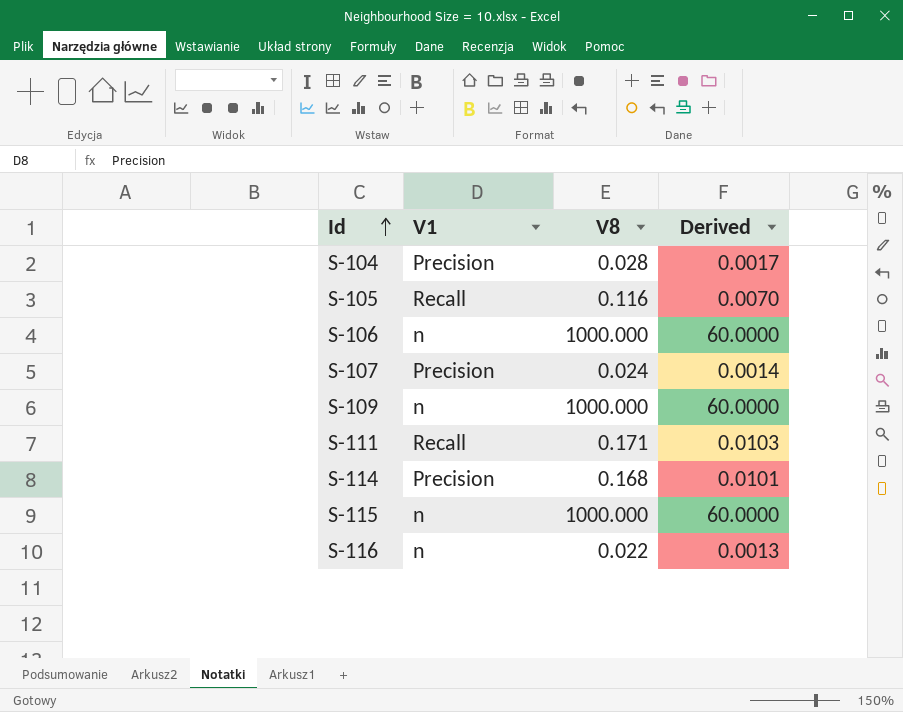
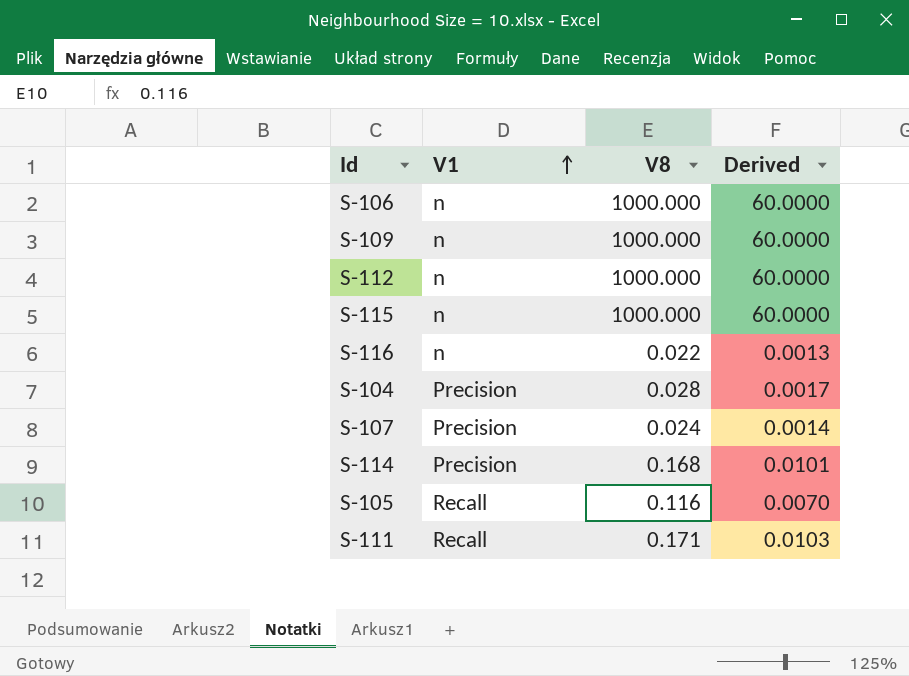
row order: Id ascending -> V1 ascending
row S-112: none -> n | 1000.000 | 60.0000

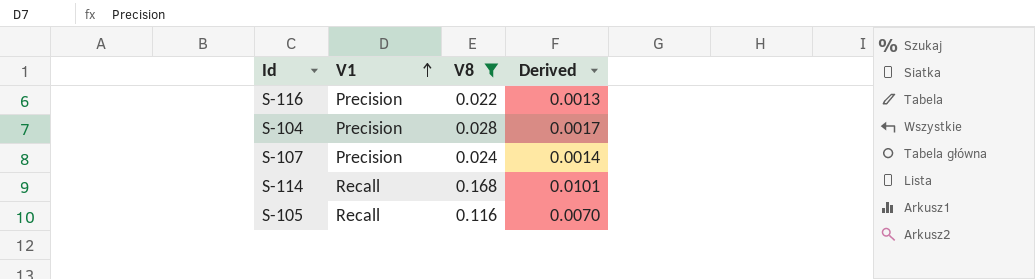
filter: none -> V8 <= 0.168
S-116 | V1: n -> Precision
S-114 | V1: Precision -> Recall

